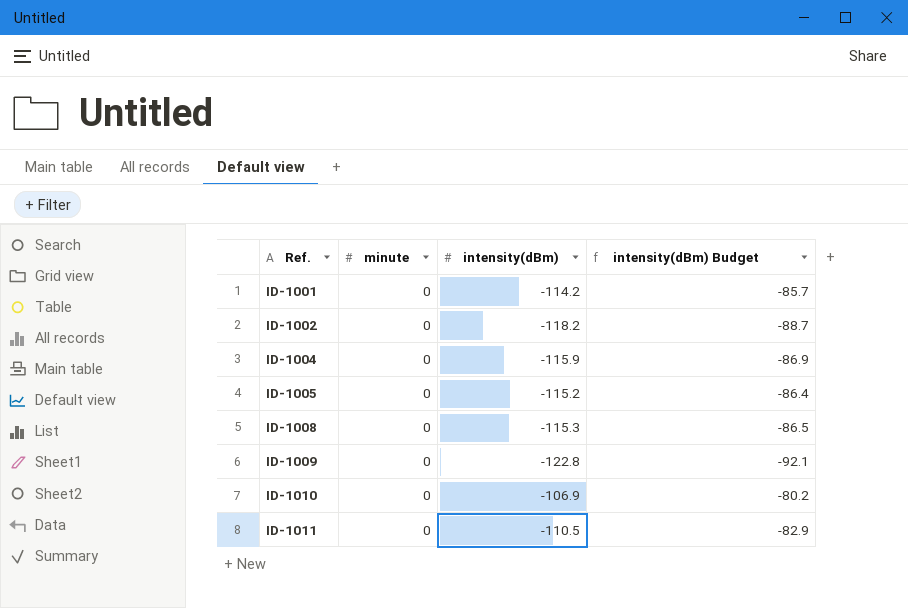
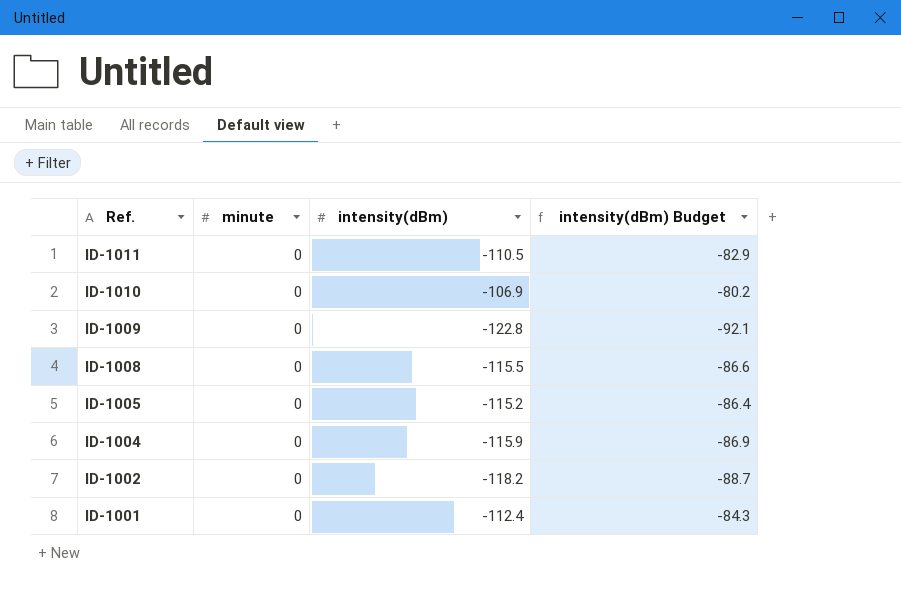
row order: Ref. ascending -> Ref. descending
ID-1008 | intensity(dBm): -115.3 -> -115.5
ID-1008 | intensity(dBm) Budget: -86.5 -> -86.6
ID-1001 | intensity(dBm): -114.2 -> -112.4
ID-1001 | intensity(dBm) Budget: -85.7 -> -84.3

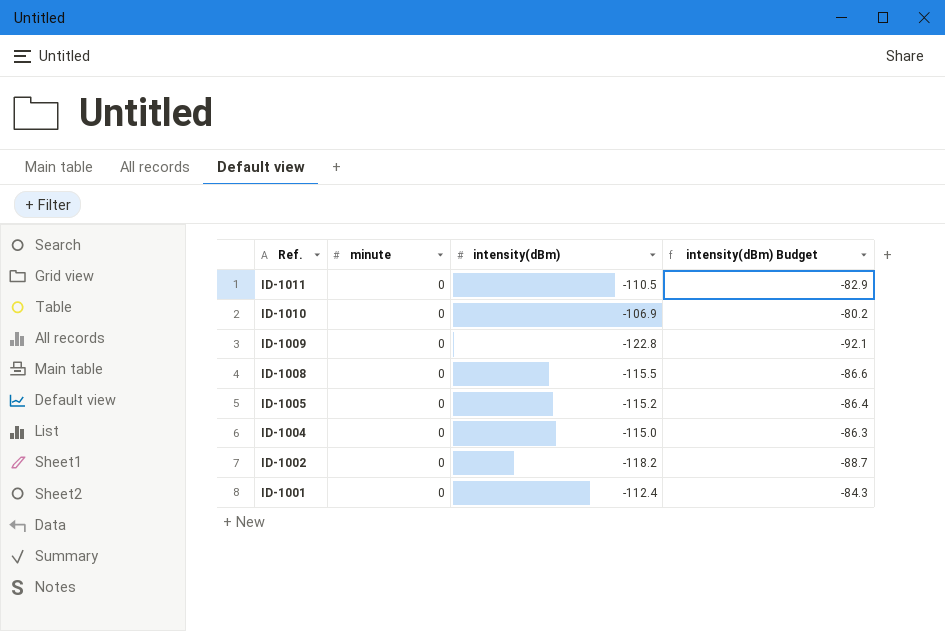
ID-1004 | intensity(dBm): -115.9 -> -115.0
ID-1004 | intensity(dBm) Budget: -86.9 -> -86.3

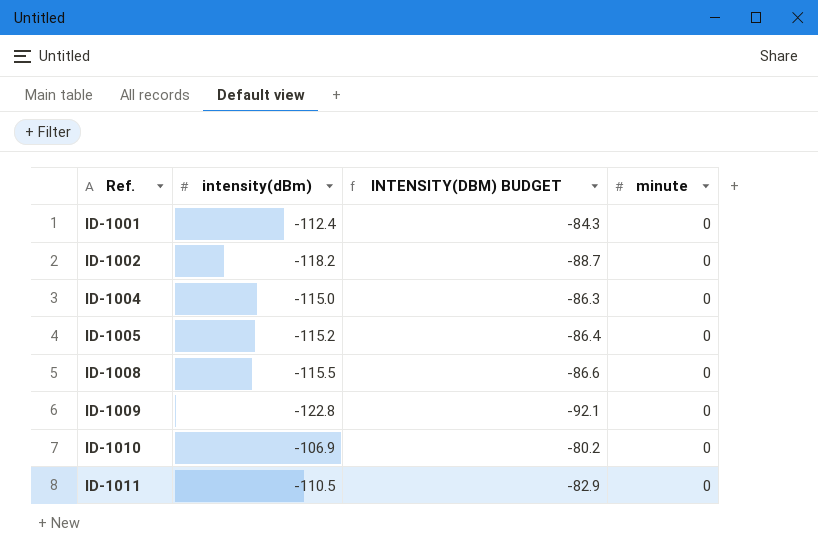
row order: Ref. descending -> Ref. ascending
column name: intensity(dBm) Budget -> INTENSITY(DBM) BUDGET
column minute | position: 2 -> 4

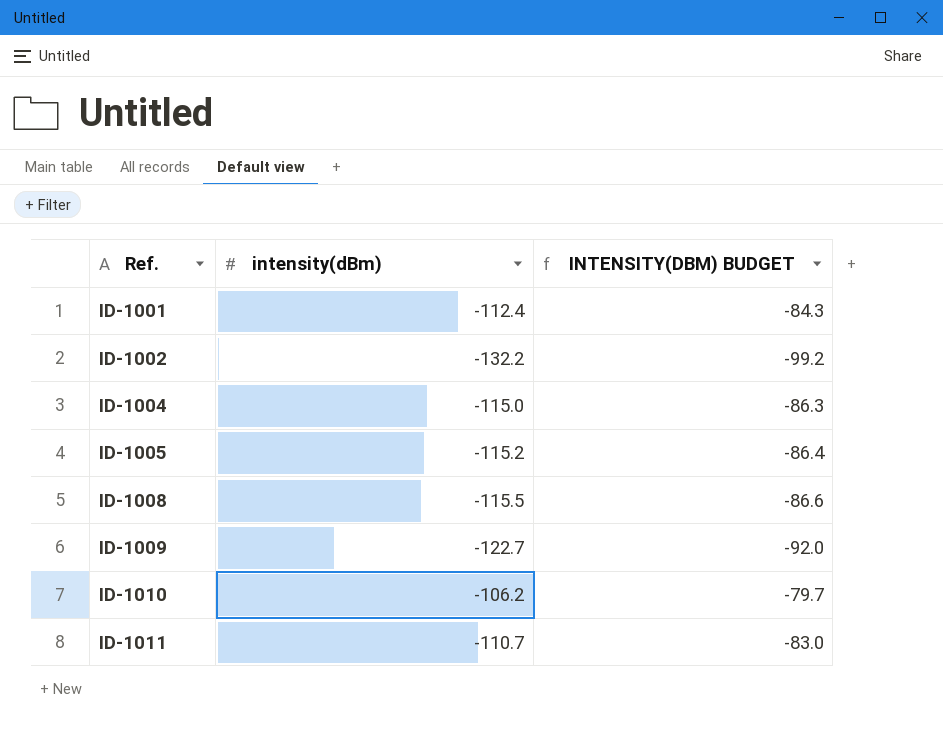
column minute | position: 4 -> none
ID-1002 | intensity(dBm): -118.2 -> -132.2
ID-1002 | INTENSITY(DBM) BUDGET: -88.7 -> -99.2
ID-1009 | intensity(dBm): -122.8 -> -122.7
ID-1009 | INTENSITY(DBM) BUDGET: -92.1 -> -92.0
ID-1010 | intensity(dBm): -106.9 -> -106.2
ID-1010 | INTENSITY(DBM) BUDGET: -80.2 -> -79.7
ID-1011 | intensity(dBm): -110.5 -> -110.7
ID-1011 | INTENSITY(DBM) BUDGET: -82.9 -> -83.0

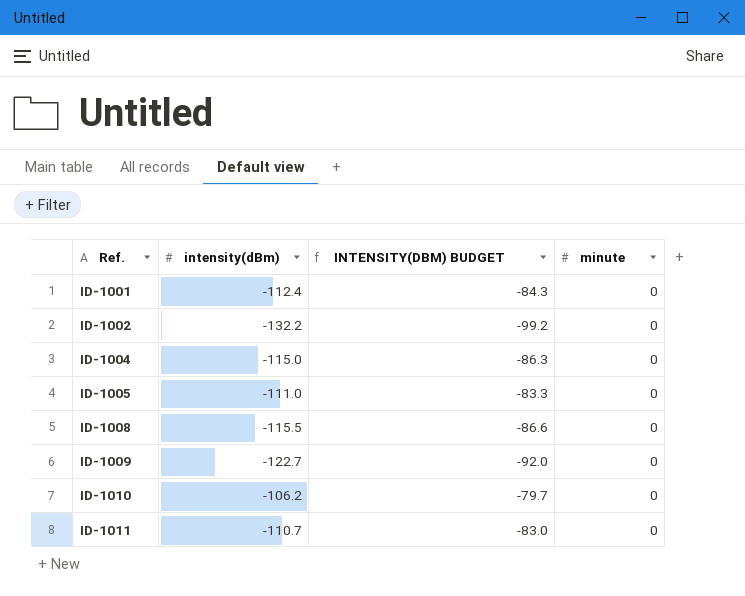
column minute | position: none -> 4
ID-1005 | intensity(dBm): -115.2 -> -111.0
ID-1005 | INTENSITY(DBM) BUDGET: -86.4 -> -83.3

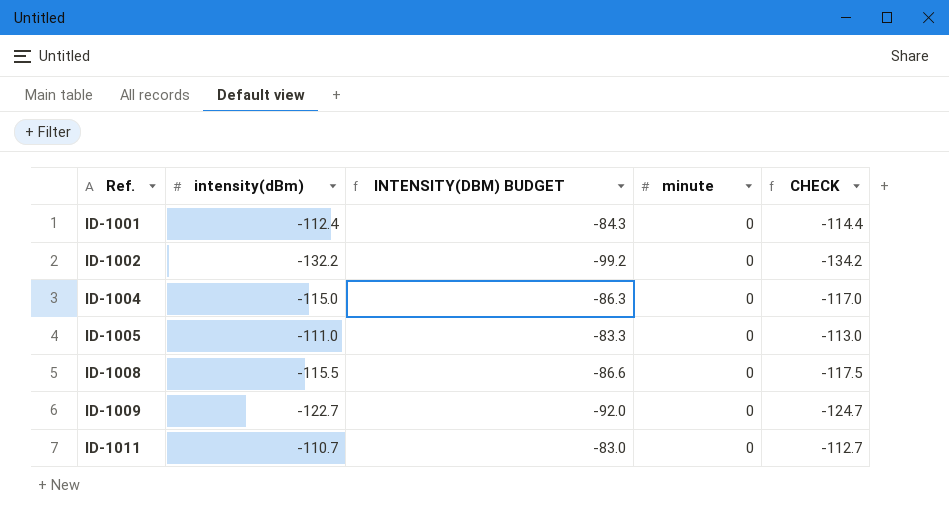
column CHECK | formula: none -> [intensity(dBm)] - 2
row ID-1010: -106.2 | -79.7 | 0 -> none

